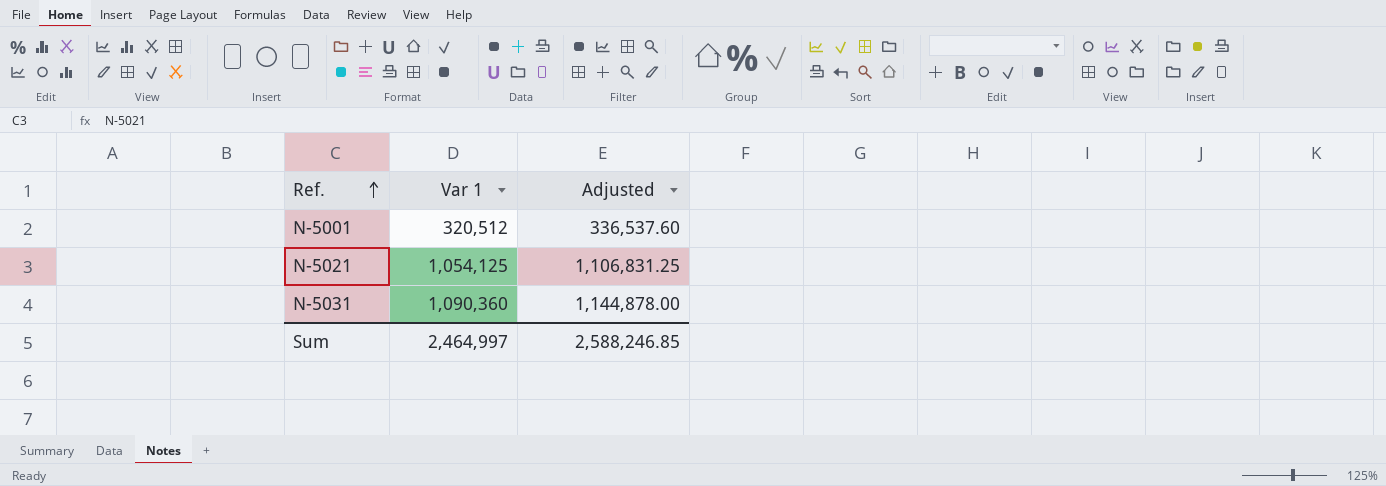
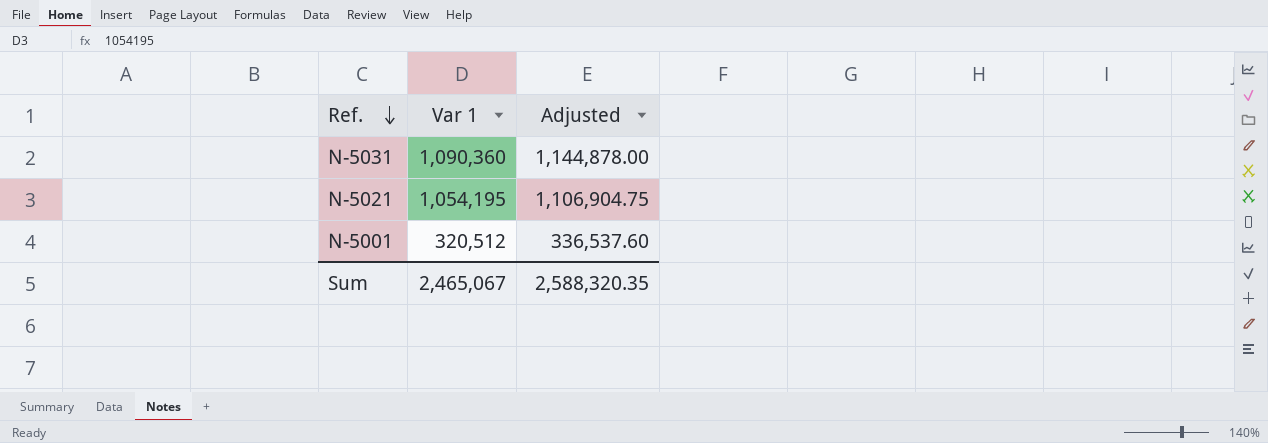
row order: Ref. ascending -> Ref. descending
N-5021 | Var 1: 1,054,125 -> 1,054,195
N-5021 | Adjusted: 1,106,831.25 -> 1,106,904.75
Sum | Var 1: 2,464,997 -> 2,465,067
Sum | Adjusted: 2,588,246.85 -> 2,588,320.35

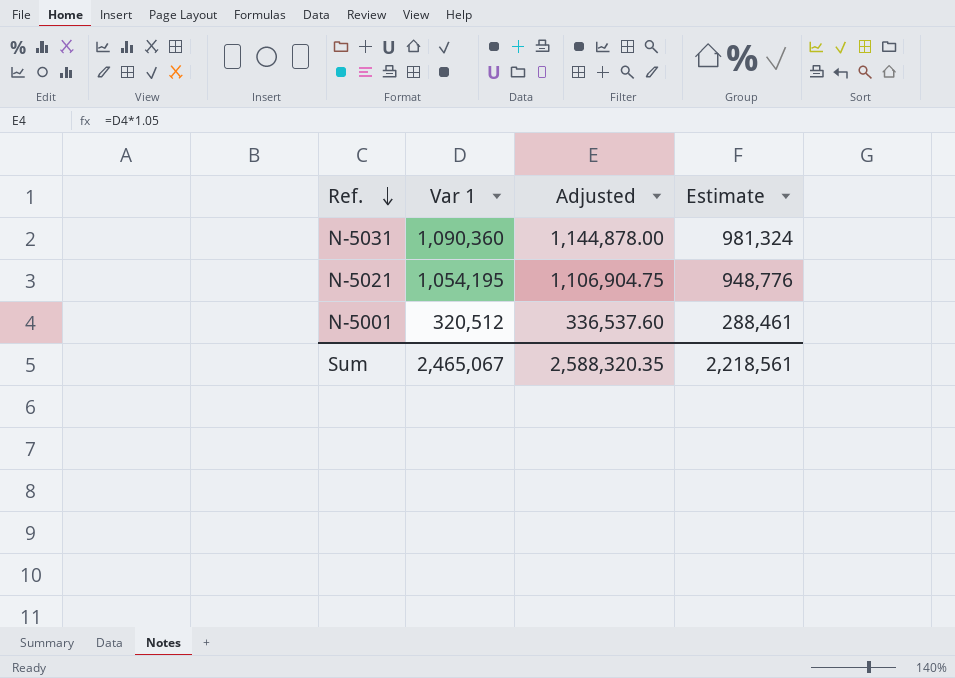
column Estimate | formula: none -> [Var 1] * 0.9

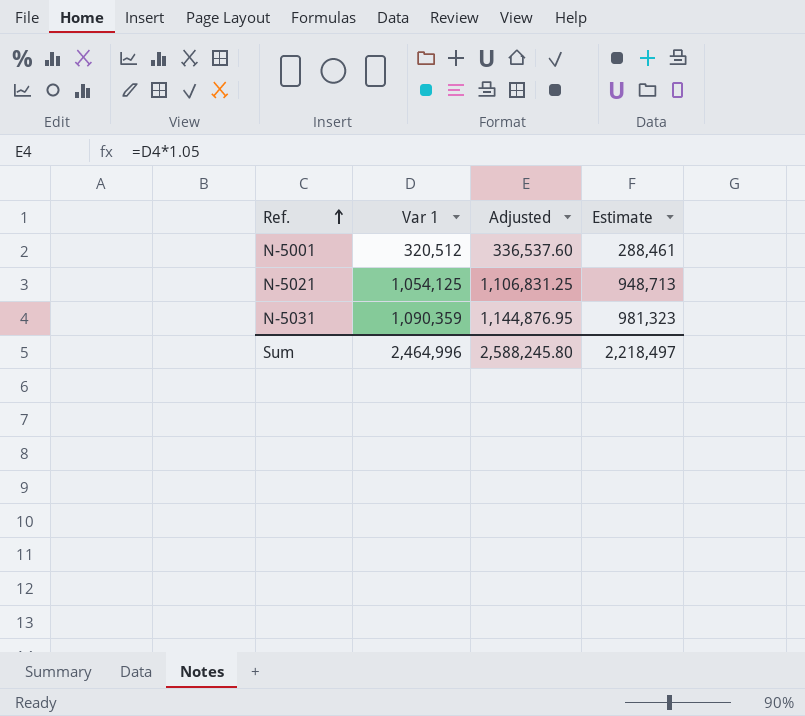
row order: Ref. descending -> Ref. ascending
N-5021 | Var 1: 1,054,195 -> 1,054,125
N-5021 | Adjusted: 1,106,904.75 -> 1,106,831.25
N-5021 | Estimate: 948,776 -> 948,713
N-5031 | Var 1: 1,090,360 -> 1,090,359
N-5031 | Adjusted: 1,144,878.00 -> 1,144,876.95
N-5031 | Estimate: 981,324 -> 981,323
Sum | Var 1: 2,465,067 -> 2,464,996
Sum | Adjusted: 2,588,320.35 -> 2,588,245.80
Sum | Estimate: 2,218,561 -> 2,218,497

